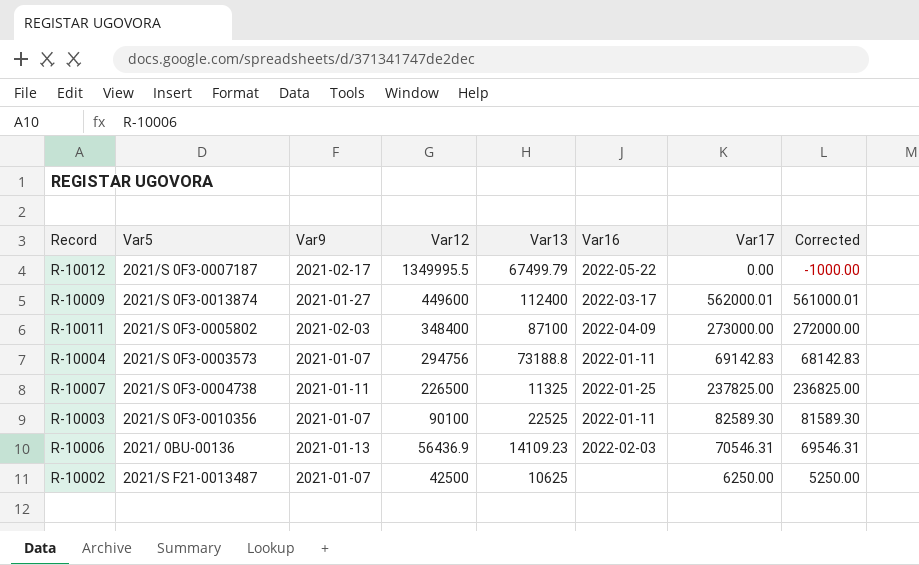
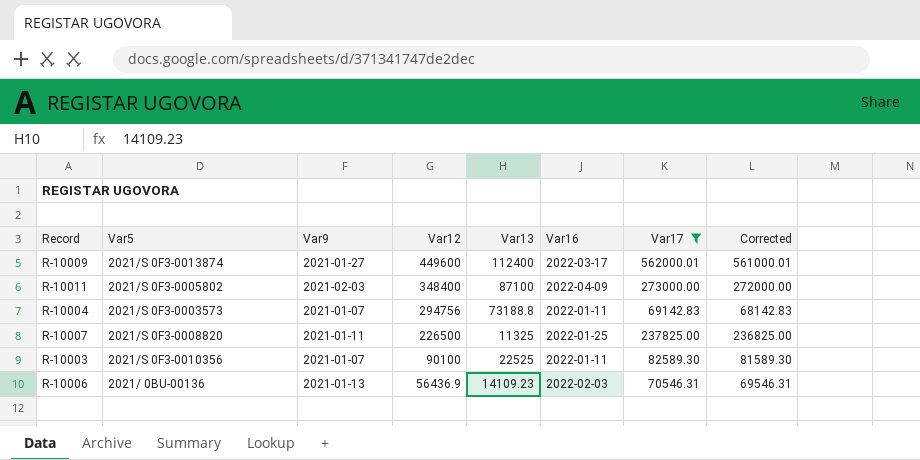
filter: none -> Var17 >= 69142.83
R-10007 | Var5: 2021/S 0F3-0004738 -> 2021/S 0F3-0008820

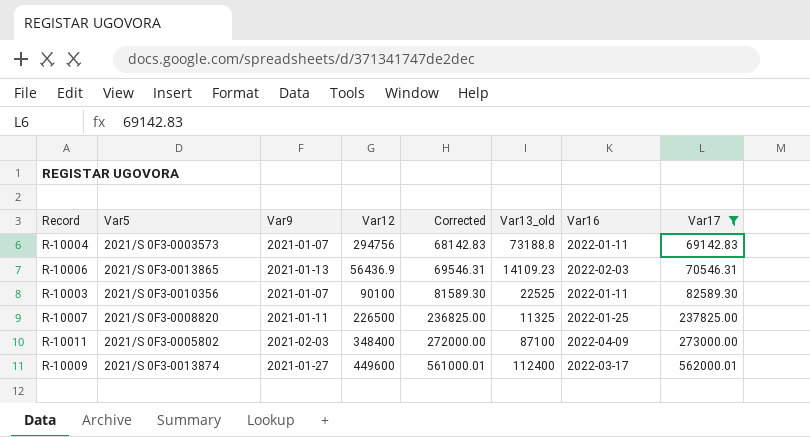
row order: Var12 descending -> Corrected ascending
column Corrected | position: 8 -> 5
column name: Var13 -> Var13_old
R-10006 | Var5: 2021/ 0BU-00136 -> 2021/S 0F3-0013865

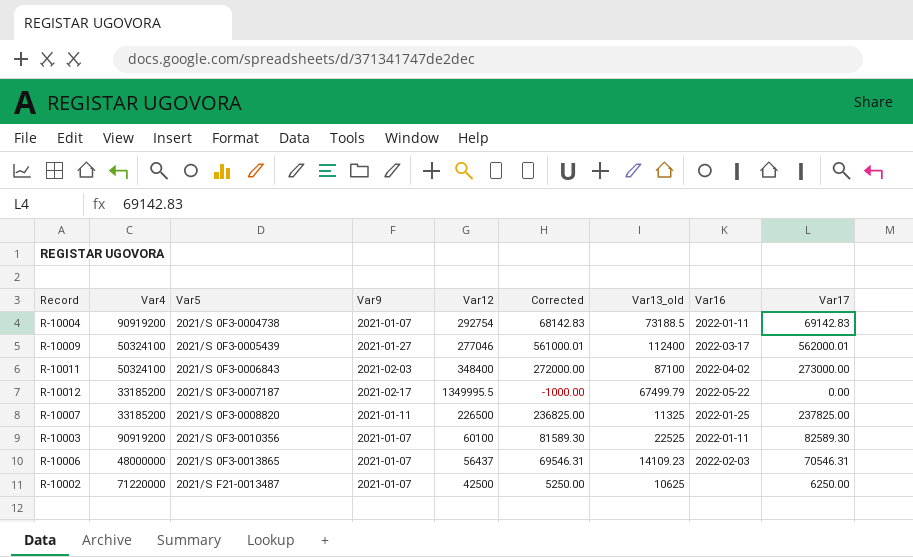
filter: Var17 >= 69142.83 -> none
row order: Corrected ascending -> Var5 ascending
column Var4 | position: none -> 2
R-10004 | Var5: 2021/S 0F3-0003573 -> 2021/S 0F3-0004738
R-10004 | Var12: 294756 -> 292754
R-10004 | Var13_old: 73188.8 -> 73188.5
R-10009 | Var5: 2021/S 0F3-0013874 -> 2021/S 0F3-0005439
R-10009 | Var12: 449600 -> 277046
R-10011 | Var5: 2021/S 0F3-0005802 -> 2021/S 0F3-0006843
R-10011 | Var16: 2022-04-09 -> 2022-04-02
R-10003 | Var12: 90100 -> 60100
R-10006 | Var9: 2021-01-13 -> 2021-01-07
R-10006 | Var12: 56436.9 -> 56437

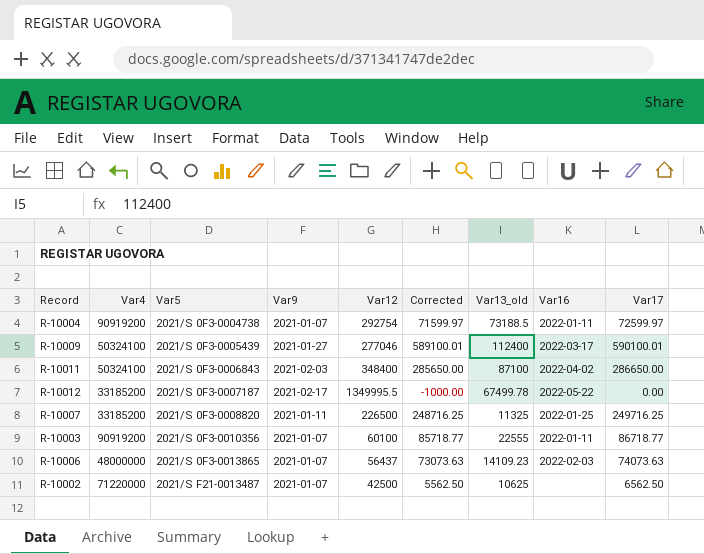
R-10004 | Corrected: 68142.83 -> 71599.97
R-10004 | Var17: 69142.83 -> 72599.97
R-10009 | Corrected: 561000.01 -> 589100.01
R-10009 | Var17: 562000.01 -> 590100.01
R-10011 | Corrected: 272000.00 -> 285650.00
R-10011 | Var17: 273000.00 -> 286650.00
R-10012 | Var13_old: 67499.79 -> 67499.78
R-10007 | Corrected: 236825.00 -> 248716.25
R-10007 | Var17: 237825.00 -> 249716.25
R-10003 | Corrected: 81589.30 -> 85718.77
R-10003 | Var13_old: 22525 -> 22555
R-10003 | Var17: 82589.30 -> 86718.77
R-10006 | Corrected: 69546.31 -> 73073.63
R-10006 | Var17: 70546.31 -> 74073.63
R-10002 | Corrected: 5250.00 -> 5562.50
R-10002 | Var17: 6250.00 -> 6562.50

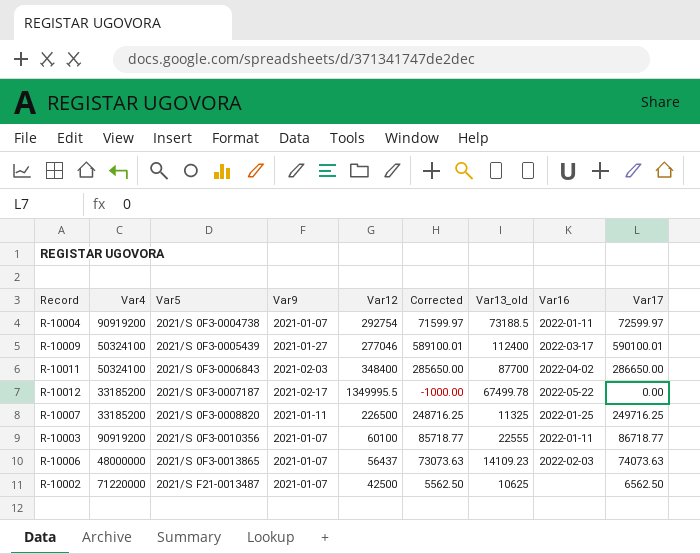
R-10011 | Var13_old: 87100 -> 87700

